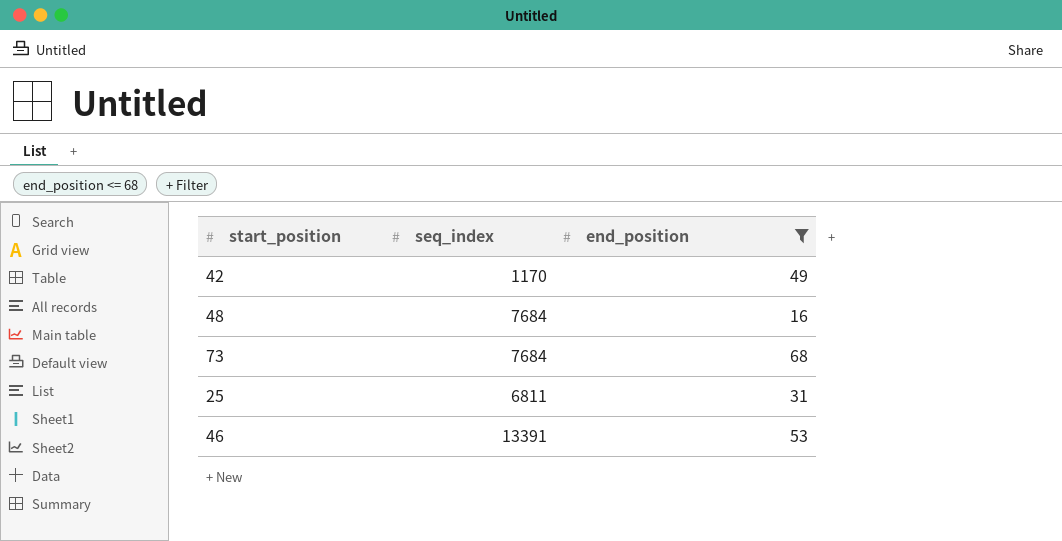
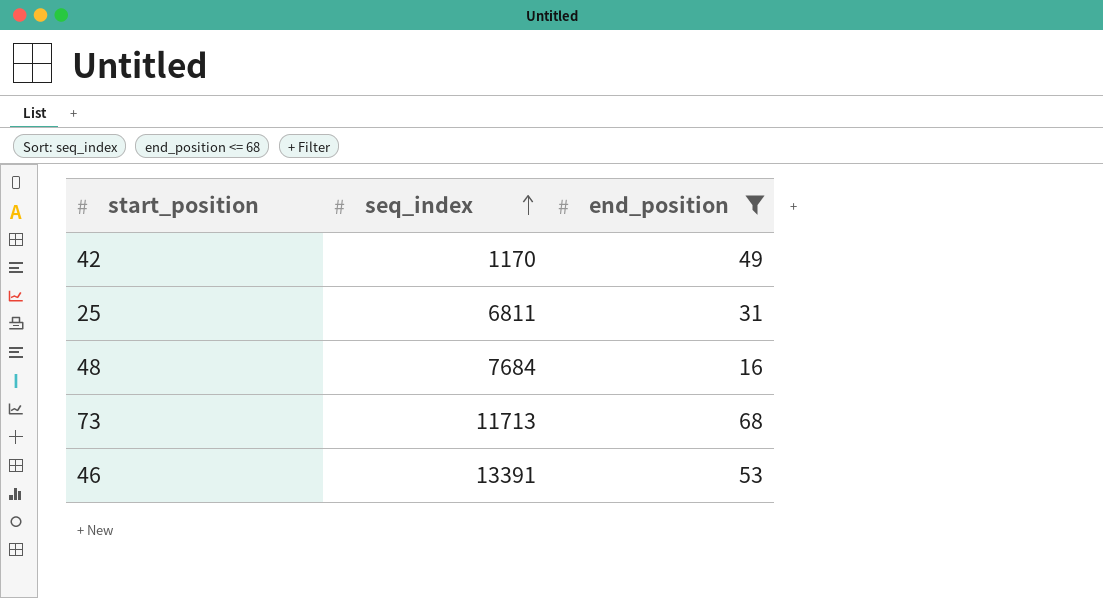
row order: none -> seq_index ascending
73 | seq_index: 7684 -> 11713

